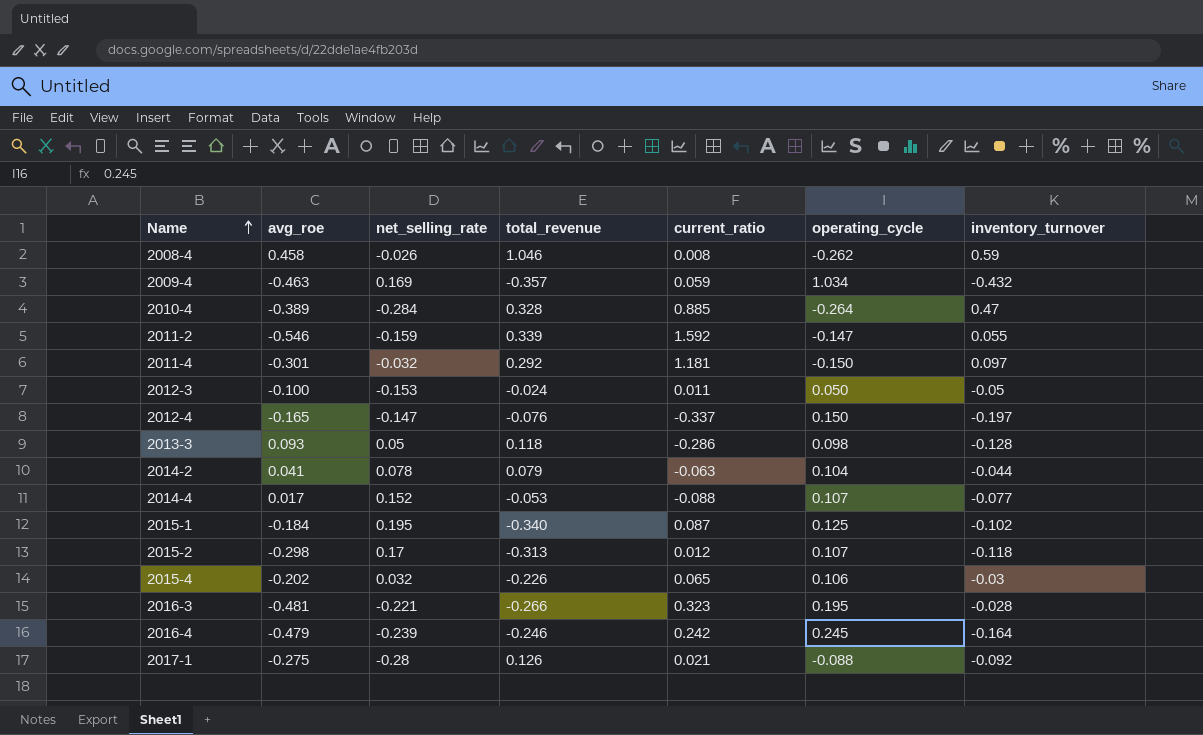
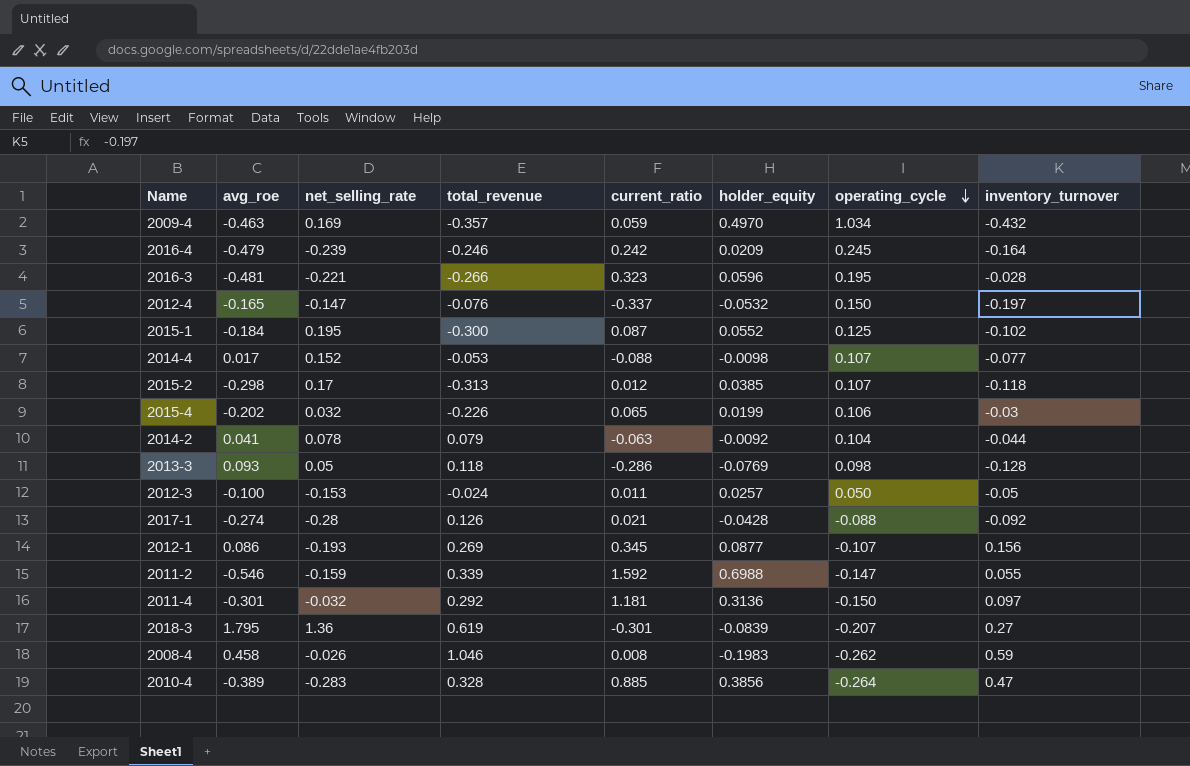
row order: Name ascending -> operating_cycle descending
column holder_equity | position: none -> 6
2015-1 | total_revenue: -0.340 -> -0.300
2017-1 | avg_roe: -0.275 -> -0.274
row 2012-1: none -> 0.086 | -0.193 | 0.269 | 0.345 | 0.0877 | -0.107 | 0.156
row 2018-3: none -> 1.795 | 1.36 | 0.619 | -0.301 | -0.0839 | -0.207 | 0.27
2010-4 | net_selling_rate: -0.284 -> -0.283

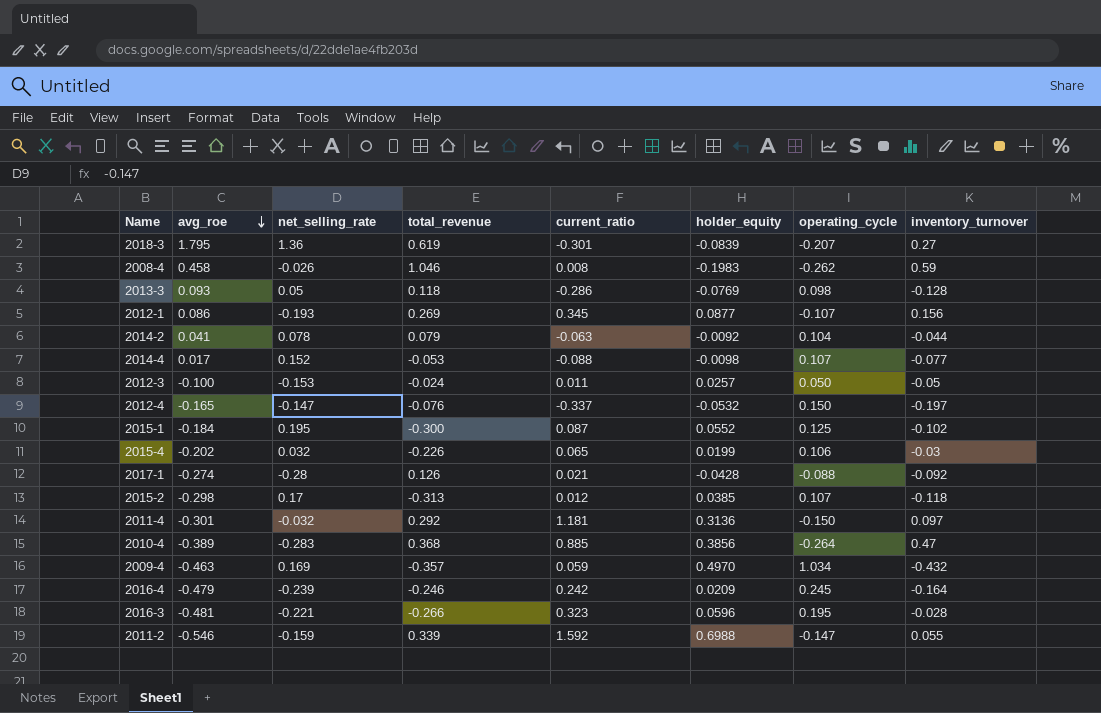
row order: operating_cycle descending -> avg_roe descending
2010-4 | total_revenue: 0.328 -> 0.368

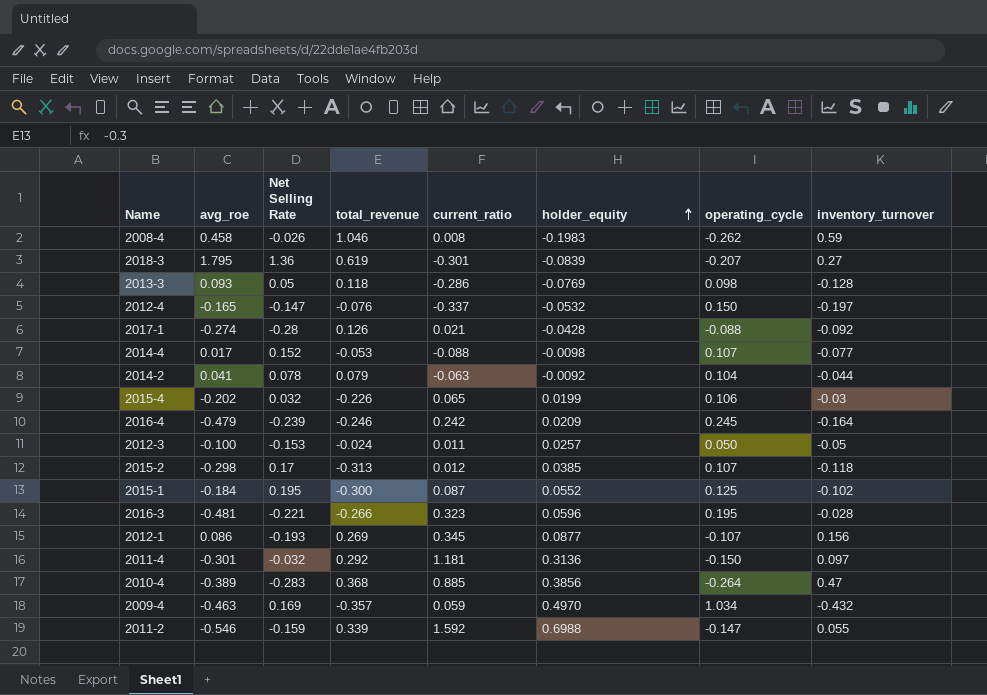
row order: avg_roe descending -> holder_equity ascending
column name: net_selling_rate -> Net Selling Rate

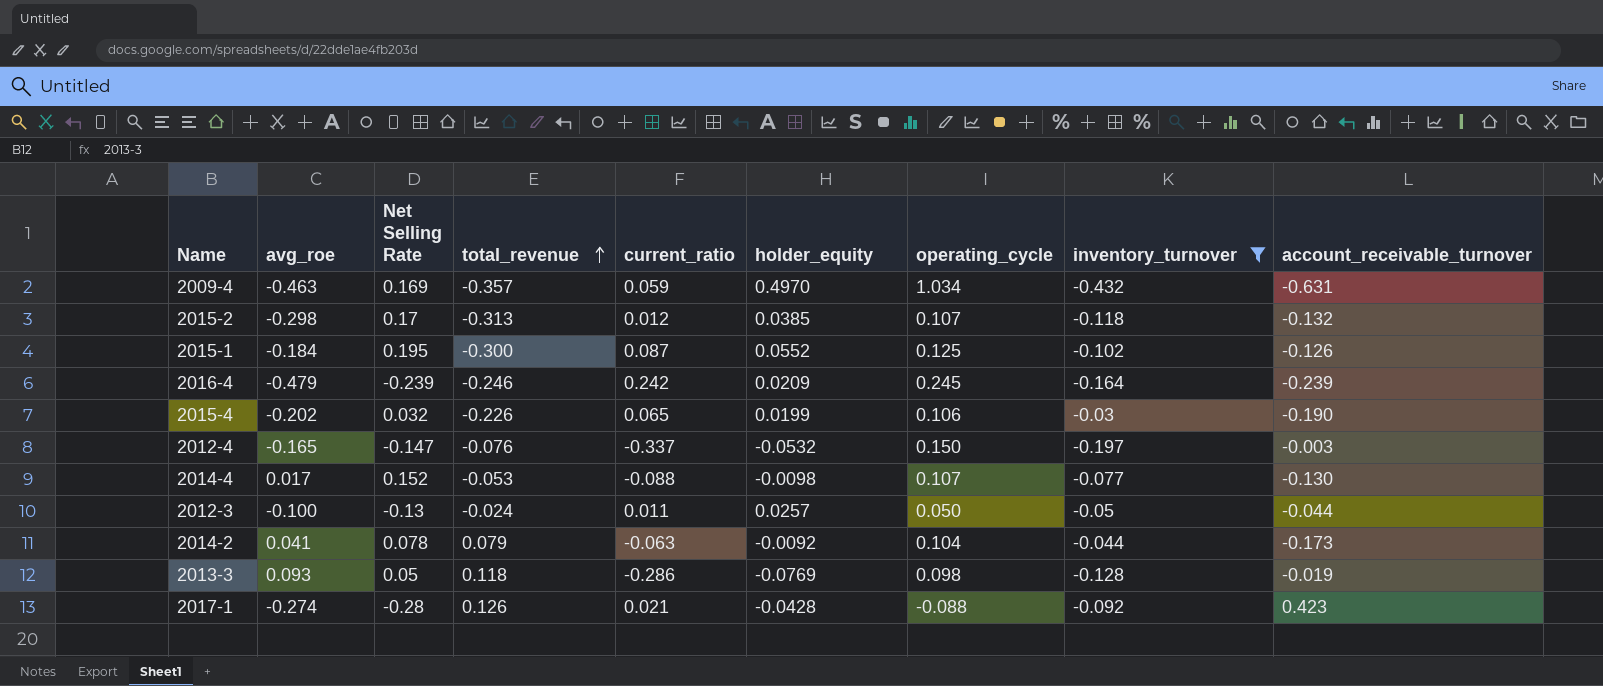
filter: none -> inventory_turnover <= -0.03
row order: holder_equity ascending -> total_revenue ascending
column account_receivable_turnover | position: none -> 9
2012-3 | Net Selling Rate: -0.153 -> -0.13

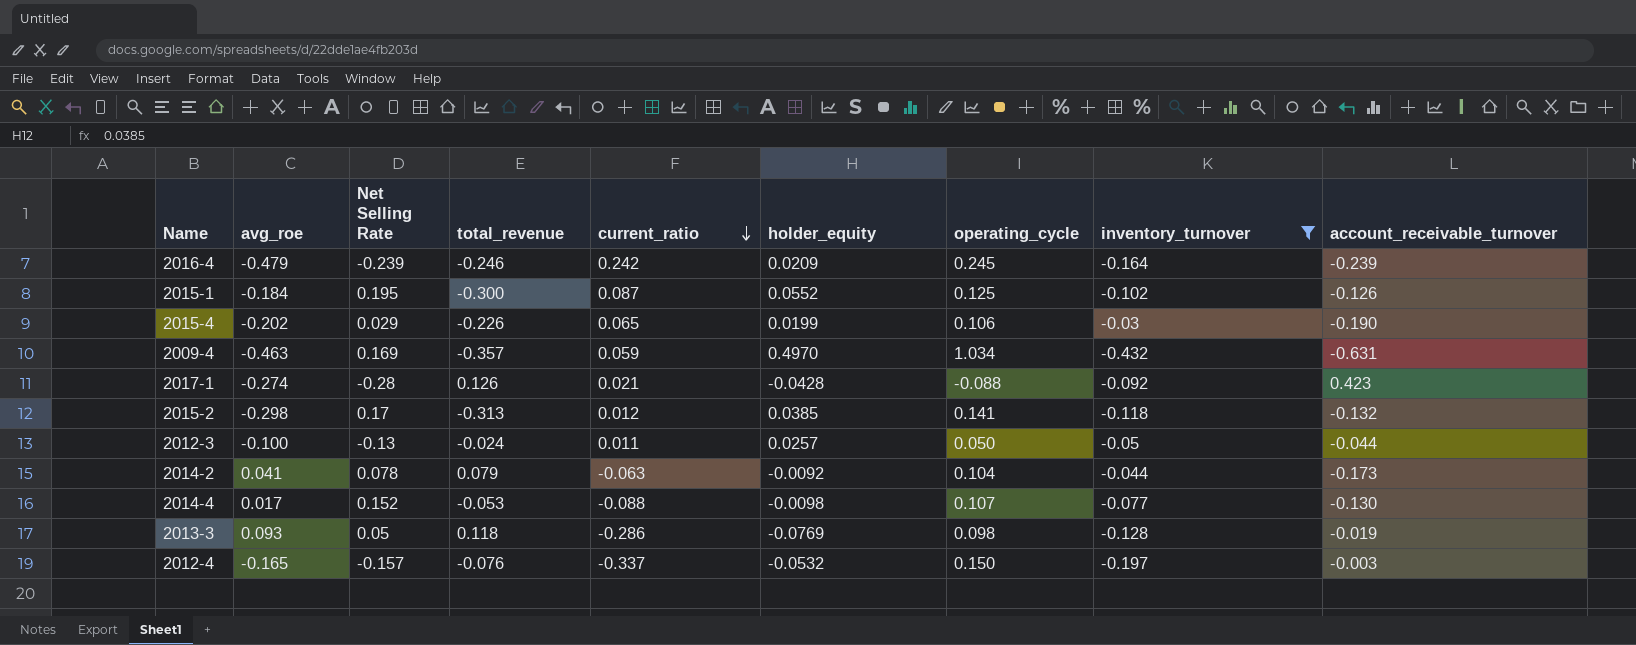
row order: total_revenue ascending -> current_ratio descending
2015-4 | Net Selling Rate: 0.032 -> 0.029
2015-2 | operating_cycle: 0.107 -> 0.141
2012-4 | Net Selling Rate: -0.147 -> -0.157

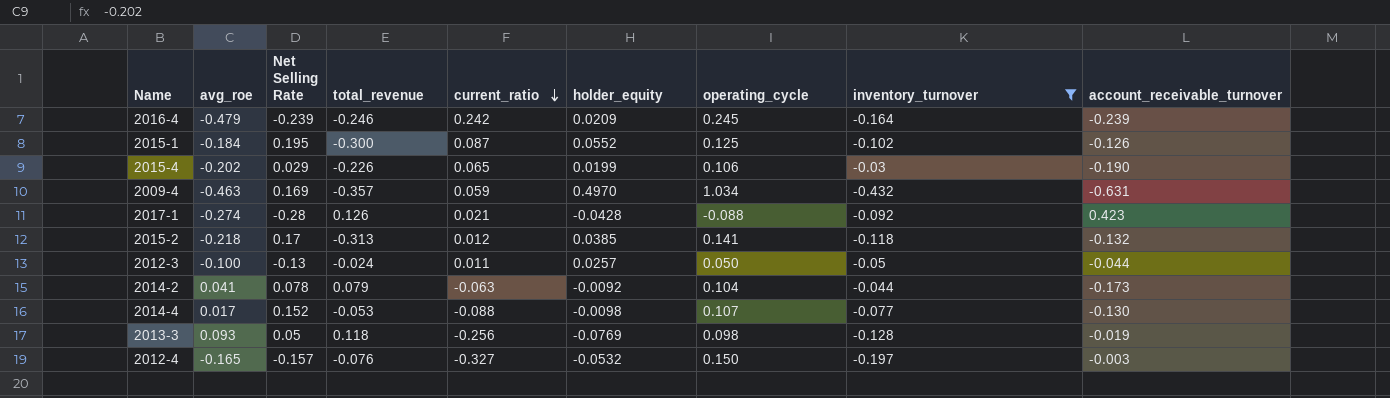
2015-2 | avg_roe: -0.298 -> -0.218
2013-3 | current_ratio: -0.286 -> -0.256
2012-4 | current_ratio: -0.337 -> -0.327

